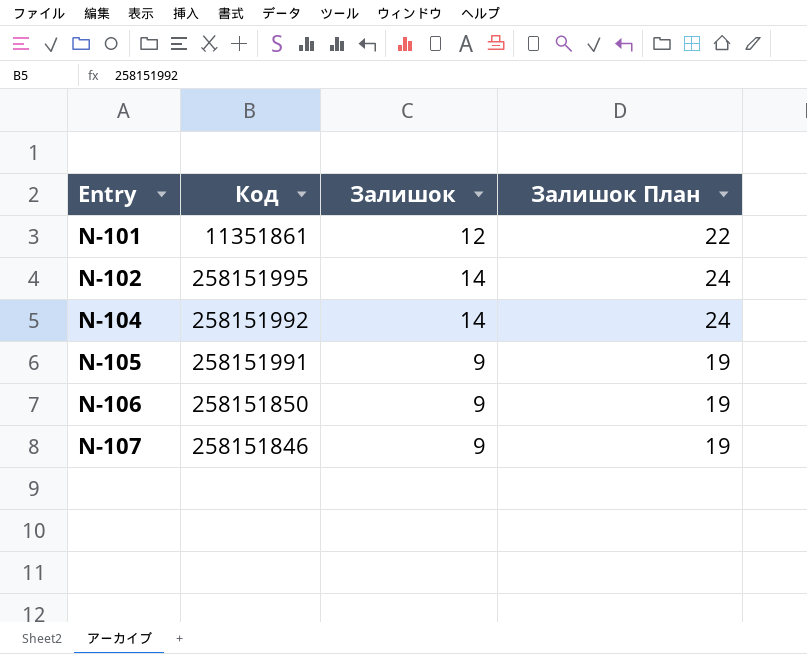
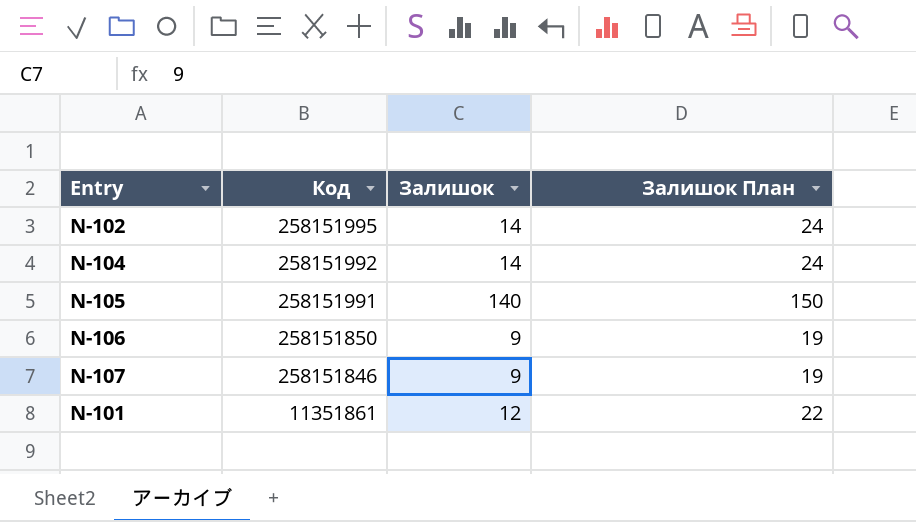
row order: Entry ascending -> Код descending
N-105 | Залишок: 9 -> 140
N-105 | Залишок План: 19 -> 150

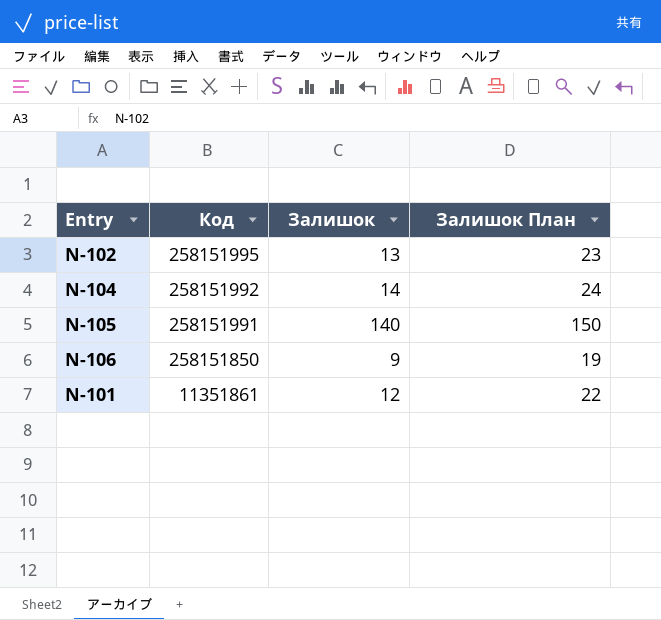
row N-107: 258151846 | 9 | 19 -> none
N-102 | Залишок: 14 -> 13
N-102 | Залишок План: 24 -> 23

